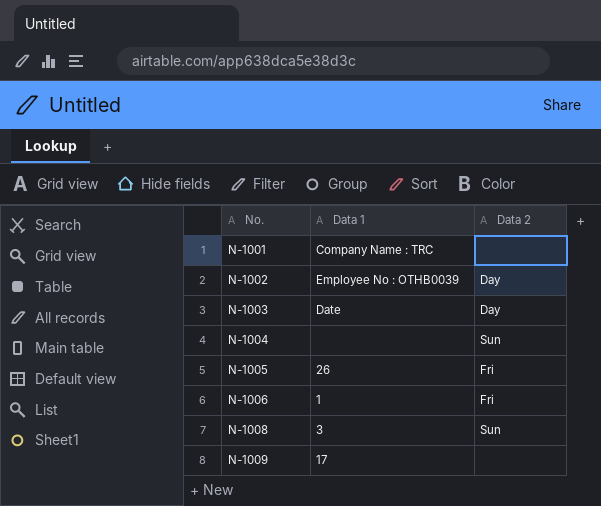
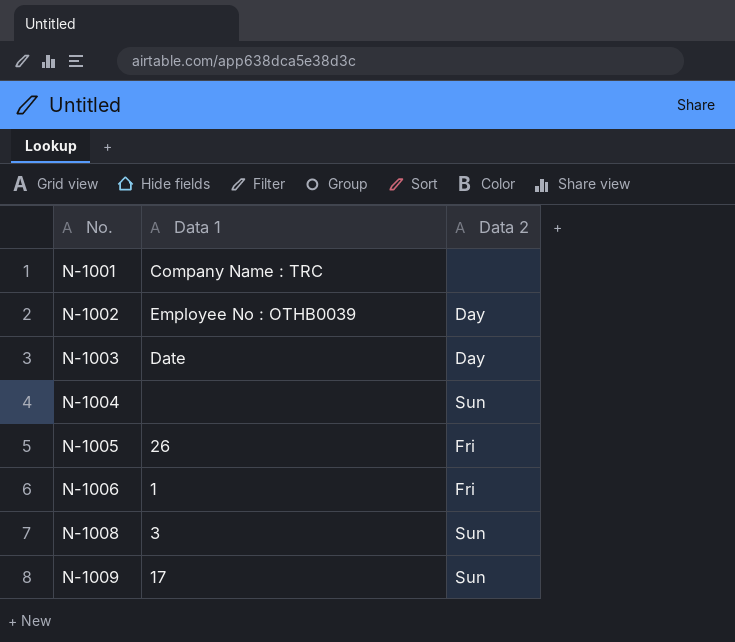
N-1009 | Data 2: none -> Sun

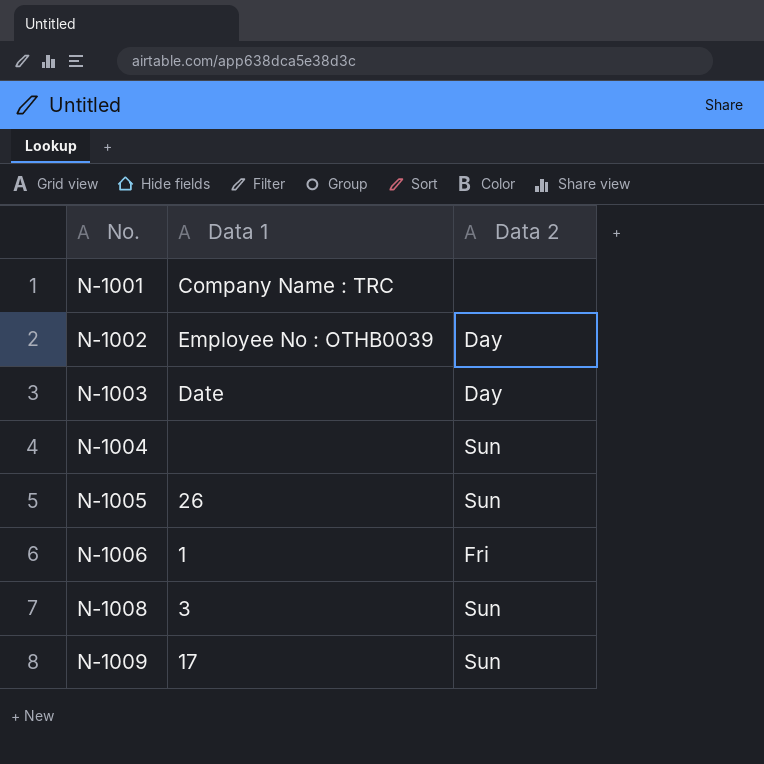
N-1005 | Data 2: Fri -> Sun

